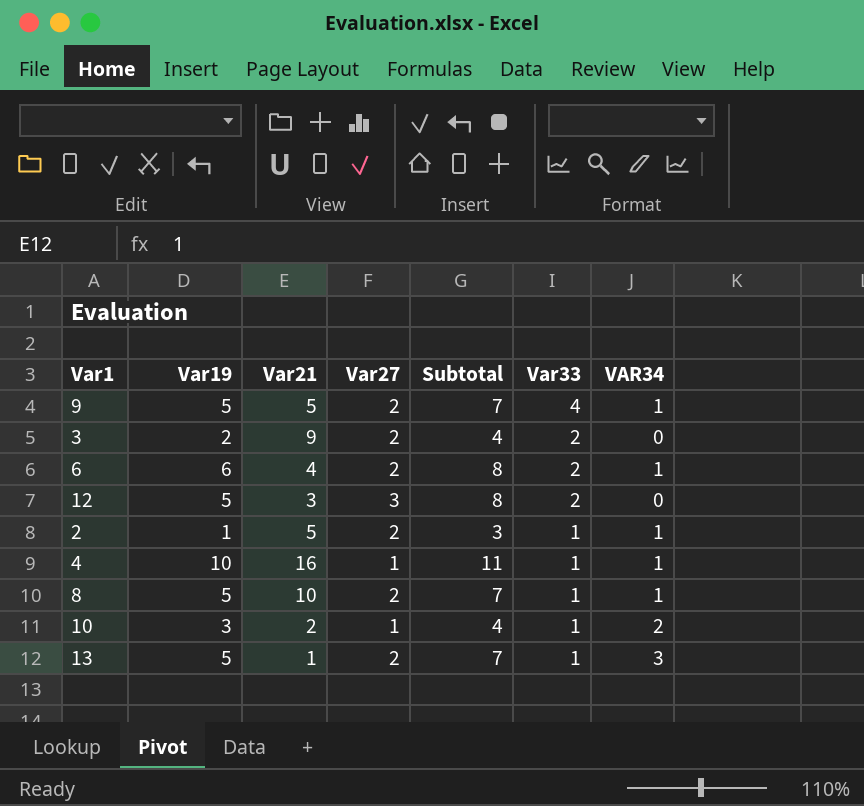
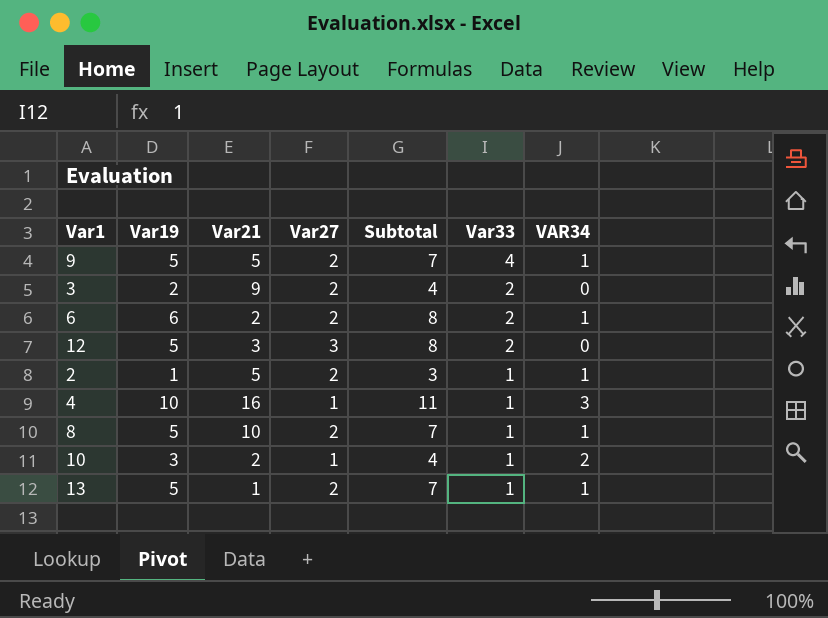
6 | Var21: 4 -> 2
4 | VAR34: 1 -> 3
13 | VAR34: 3 -> 1

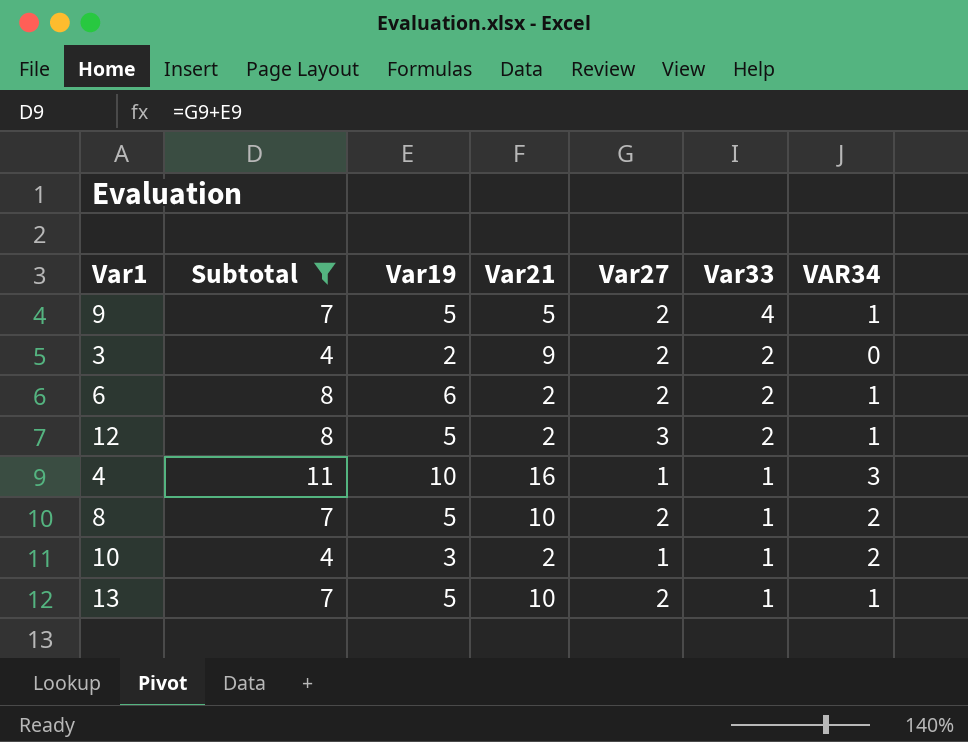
filter: none -> Subtotal != 3
column Subtotal | position: 5 -> 2
12 | Var21: 3 -> 2
12 | VAR34: 0 -> 1
8 | VAR34: 1 -> 2
13 | Var21: 1 -> 10

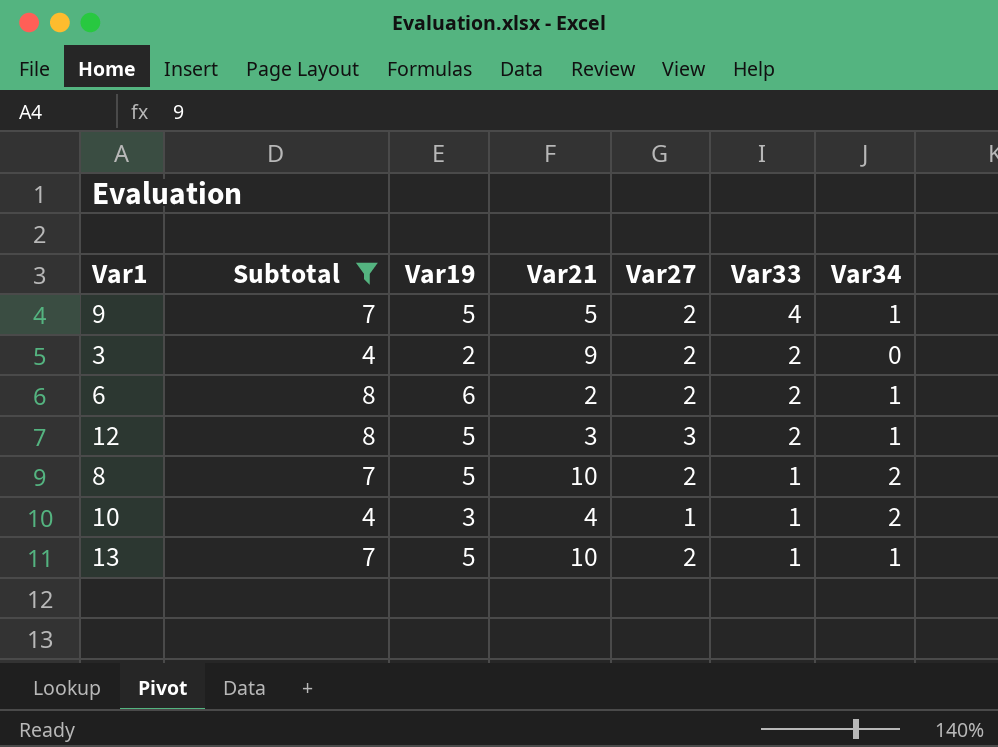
column name: VAR34 -> Var34
row 4: 11 | 10 | 16 | 1 | 1 | 3 -> none
12 | Var21: 2 -> 3
10 | Var21: 2 -> 4

